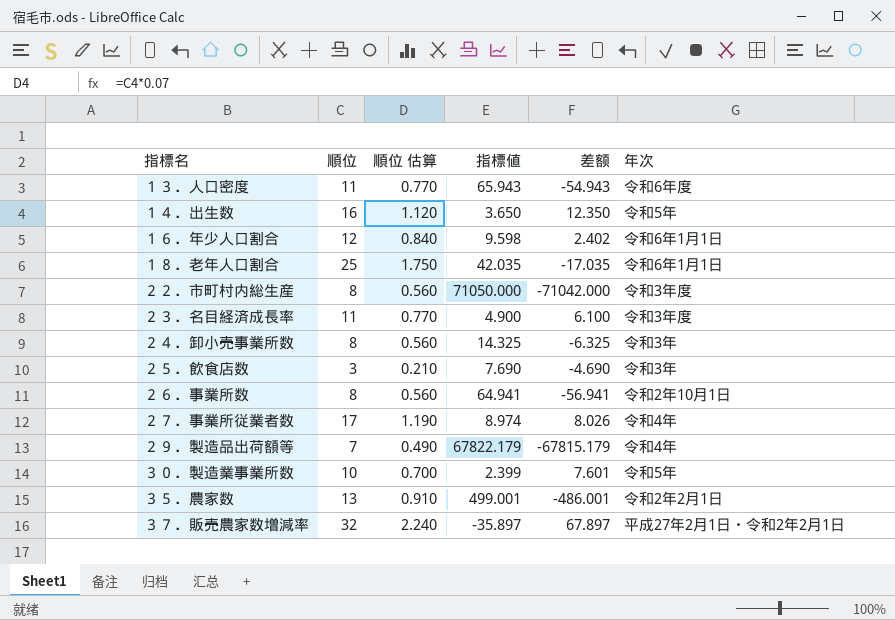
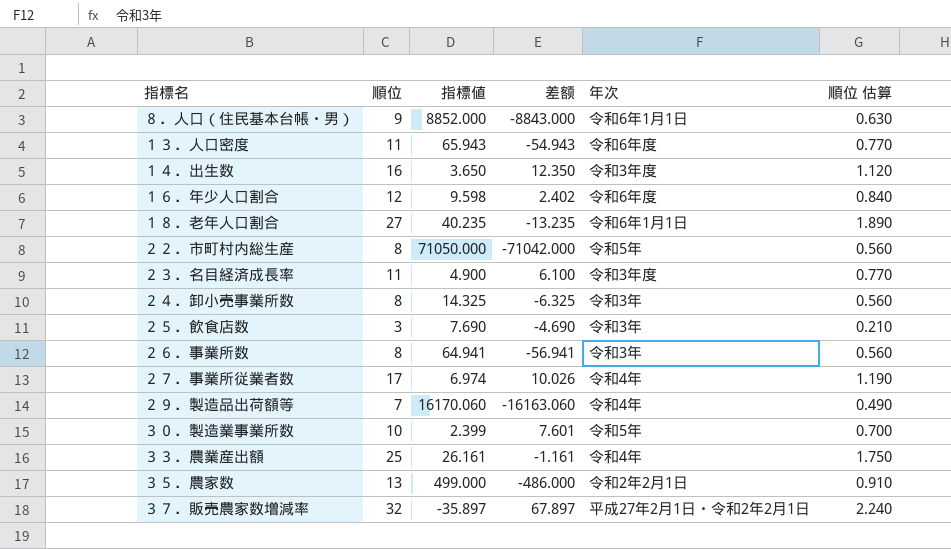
column 順位 估算 | position: 3 -> 6
row ８．人口（住民基本台帳・男）: none -> 9 | 8852.000 | -8843.000 | 令和6年1月1日 | 0.630
１４．出生数 | 年次: 令和5年 -> 令和3年度
１６．年少人口割合 | 年次: 令和6年1月1日 -> 令和6年度
１８．老年人口割合 | 順位: 25 -> 27
１８．老年人口割合 | 指標値: 42.035 -> 40.235
１８．老年人口割合 | 差额: -17.035 -> -13.235
１８．老年人口割合 | 順位 估算: 1.750 -> 1.890
２２．市町村内総生産 | 年次: 令和3年度 -> 令和5年
２６．事業所数 | 年次: 令和2年10月1日 -> 令和3年
２７．事業所従業者数 | 指標値: 8.974 -> 6.974
２７．事業所従業者数 | 差额: 8.026 -> 10.026
２９．製造品出荷額等 | 指標値: 67822.179 -> 16170.060
２９．製造品出荷額等 | 差额: -67815.179 -> -16163.060
row ３３．農業産出額: none -> 25 | 26.161 | -1.161 | 令和4年 | 1.750
３５．農家数 | 指標値: 499.001 -> 499.000
３５．農家数 | 差额: -486.001 -> -486.000

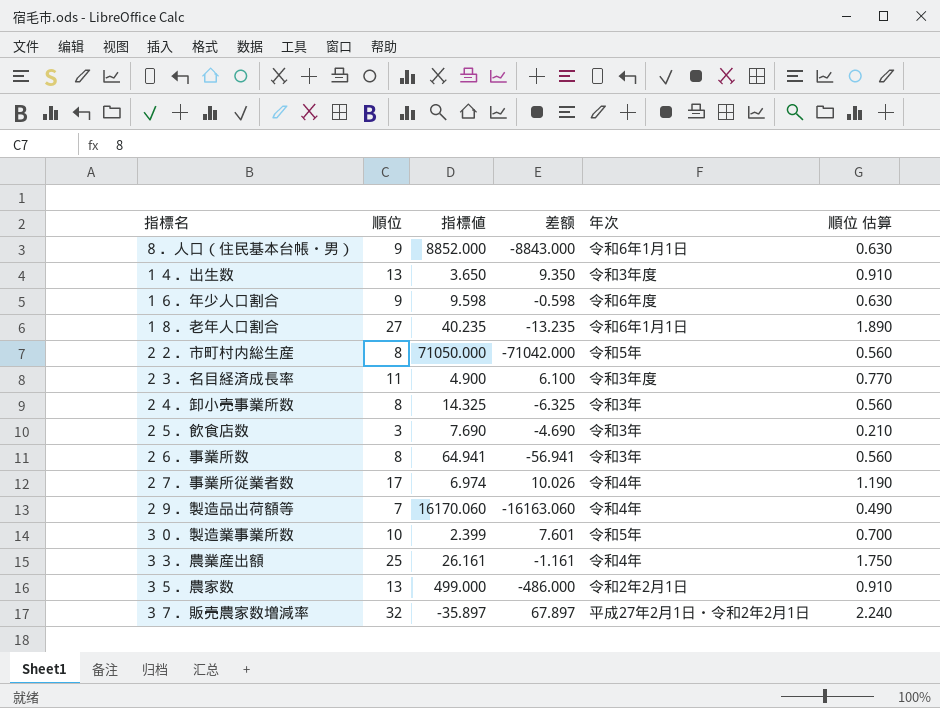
row １３．人口密度: 11 | 65.943 | -54.943 | 令和6年度 | 0.770 -> none
１４．出生数 | 順位: 16 -> 13
１４．出生数 | 差额: 12.350 -> 9.350
１４．出生数 | 順位 估算: 1.120 -> 0.910
１６．年少人口割合 | 順位: 12 -> 9
１６．年少人口割合 | 差额: 2.402 -> -0.598
１６．年少人口割合 | 順位 估算: 0.840 -> 0.630

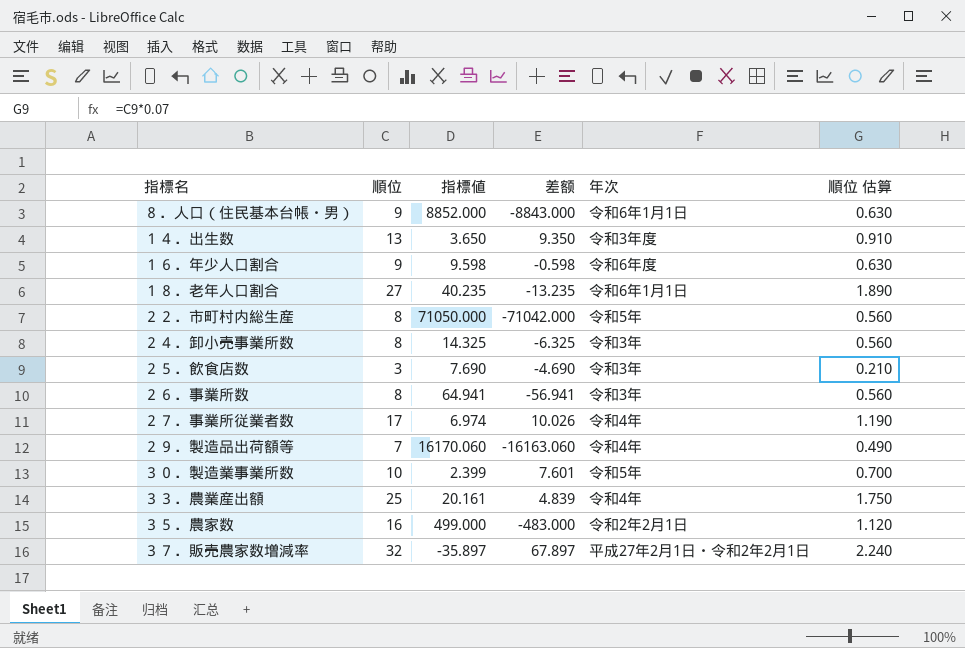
row ２３．名目経済成長率: 11 | 4.900 | 6.100 | 令和3年度 | 0.770 -> none
３３．農業産出額 | 指標値: 26.161 -> 20.161
３３．農業産出額 | 差额: -1.161 -> 4.839
３５．農家数 | 順位: 13 -> 16
３５．農家数 | 差额: -486.000 -> -483.000
３５．農家数 | 順位 估算: 0.910 -> 1.120

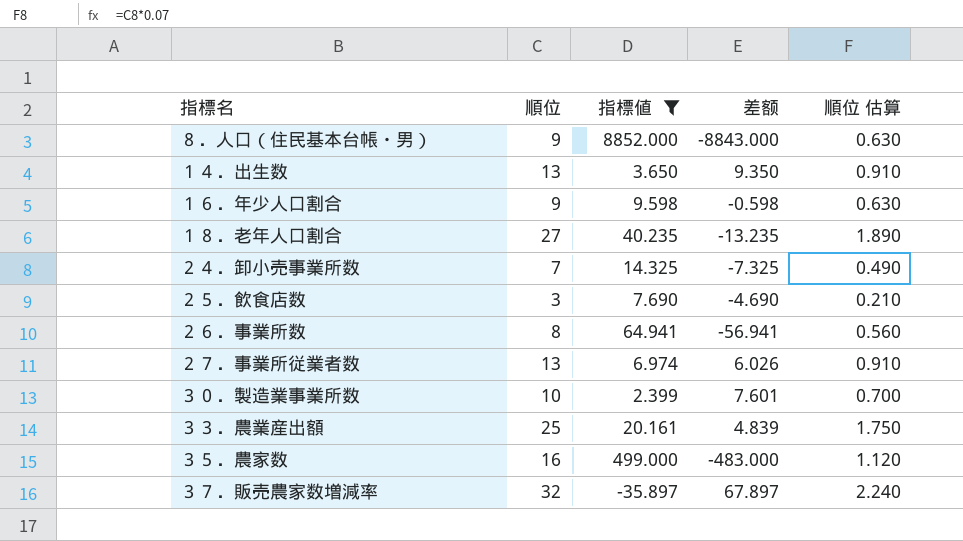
filter: none -> 指標値 <= 8852.000
column 年次 | position: 5 -> none
２４．卸小売事業所数 | 順位: 8 -> 7
２４．卸小売事業所数 | 差额: -6.325 -> -7.325
２４．卸小売事業所数 | 順位 估算: 0.560 -> 0.490
２７．事業所従業者数 | 順位: 17 -> 13
２７．事業所従業者数 | 差额: 10.026 -> 6.026
２７．事業所従業者数 | 順位 估算: 1.190 -> 0.910

